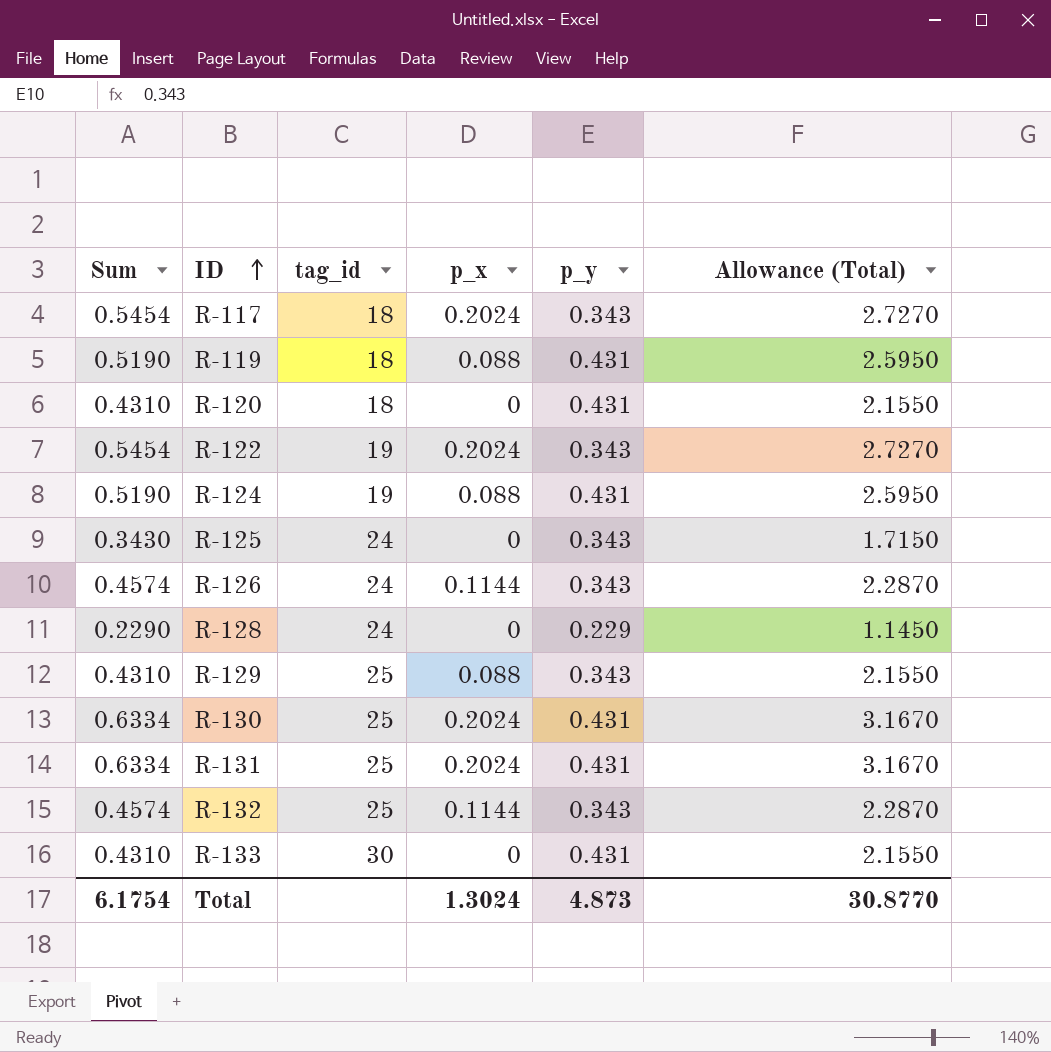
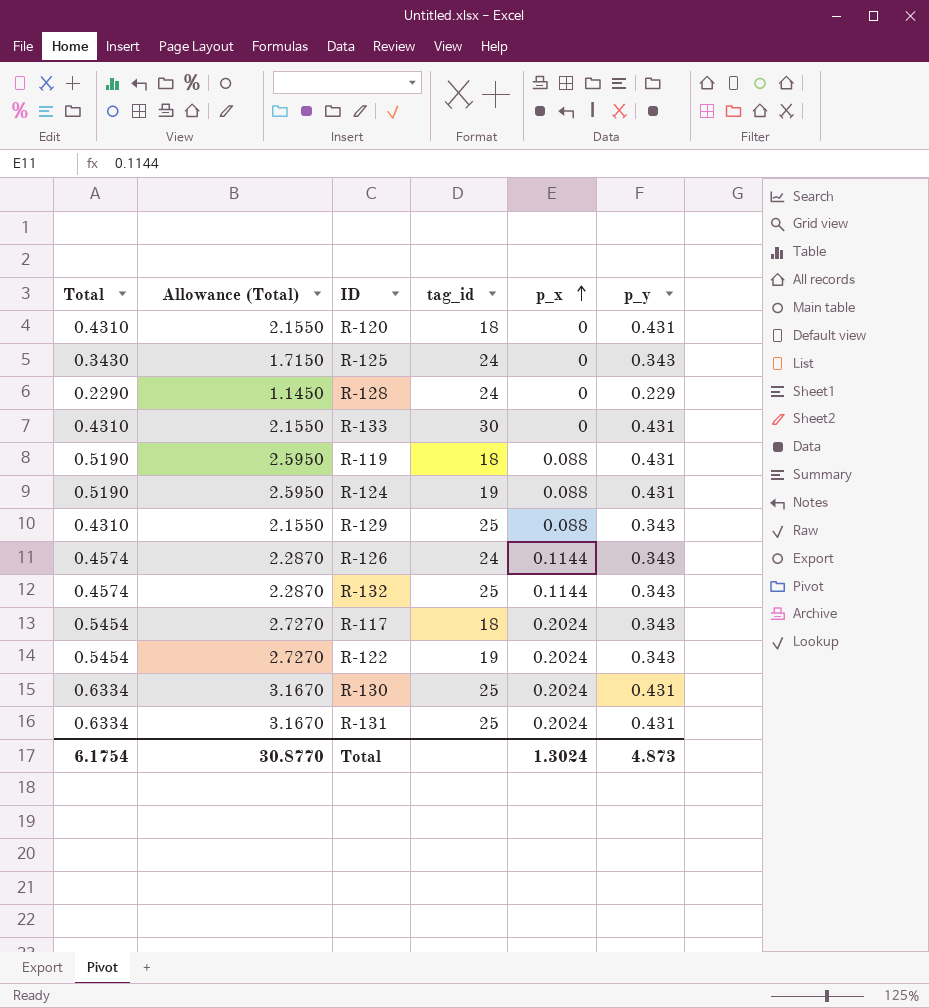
row order: ID ascending -> p_x ascending
column name: Sum -> Total
column Allowance (Total) | position: 6 -> 2

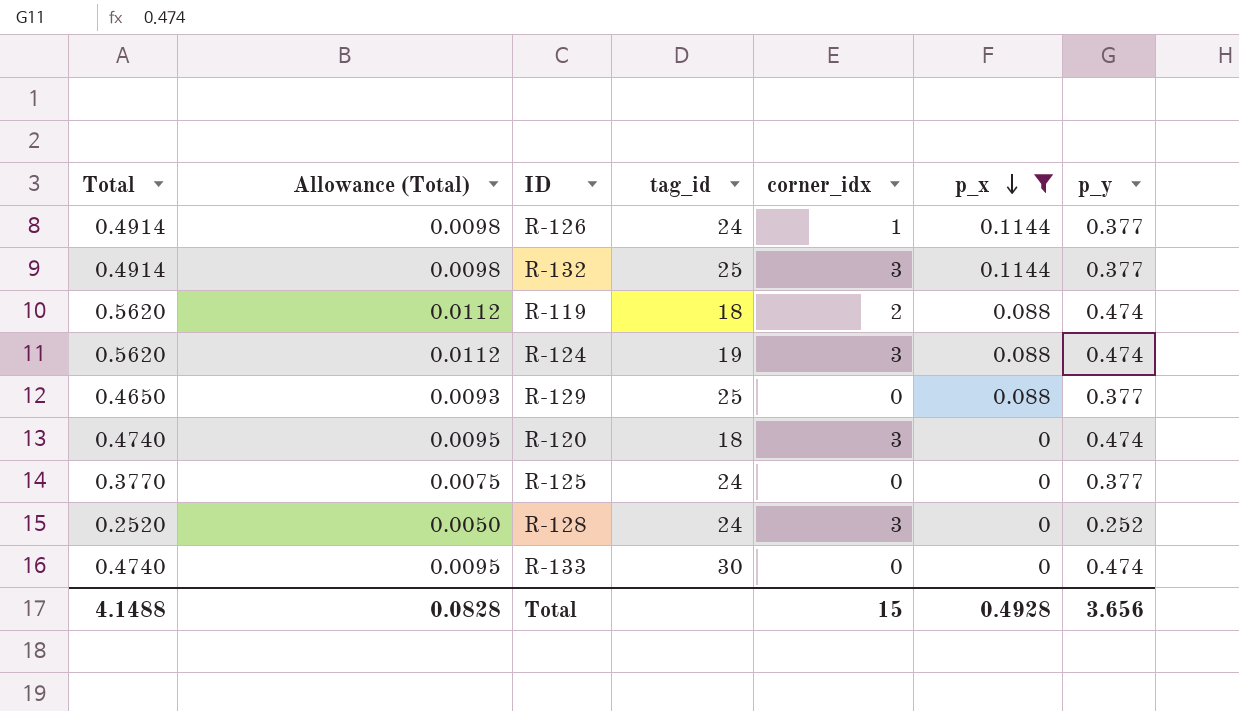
filter: none -> p_x != 0.2024
row order: p_x ascending -> p_x descending
column Allowance (Total) | formula: [Total] * 5 -> [Total] * 0.02
column corner_idx | position: none -> 5
R-126 | Total: 0.4574 -> 0.4914
R-126 | p_y: 0.343 -> 0.377
R-132 | Total: 0.4574 -> 0.4914
R-132 | p_y: 0.343 -> 0.377
R-119 | Total: 0.5190 -> 0.5620
R-119 | p_y: 0.431 -> 0.474
R-124 | Total: 0.5190 -> 0.5620
R-124 | p_y: 0.431 -> 0.474
R-129 | Total: 0.4310 -> 0.4650
R-129 | p_y: 0.343 -> 0.377
R-120 | Total: 0.4310 -> 0.4740
R-120 | p_y: 0.431 -> 0.474
R-125 | Total: 0.3430 -> 0.3770
R-125 | p_y: 0.343 -> 0.377
R-128 | Total: 0.2290 -> 0.2520
R-128 | p_y: 0.229 -> 0.252
R-133 | Total: 0.4310 -> 0.4740
R-133 | p_y: 0.431 -> 0.474
Total | Total: 6.1754 -> 4.1488
Total | Allowance (Total): 30.8770 -> 0.0828
Total | p_x: 1.3024 -> 0.4928
Total | p_y: 4.873 -> 3.656

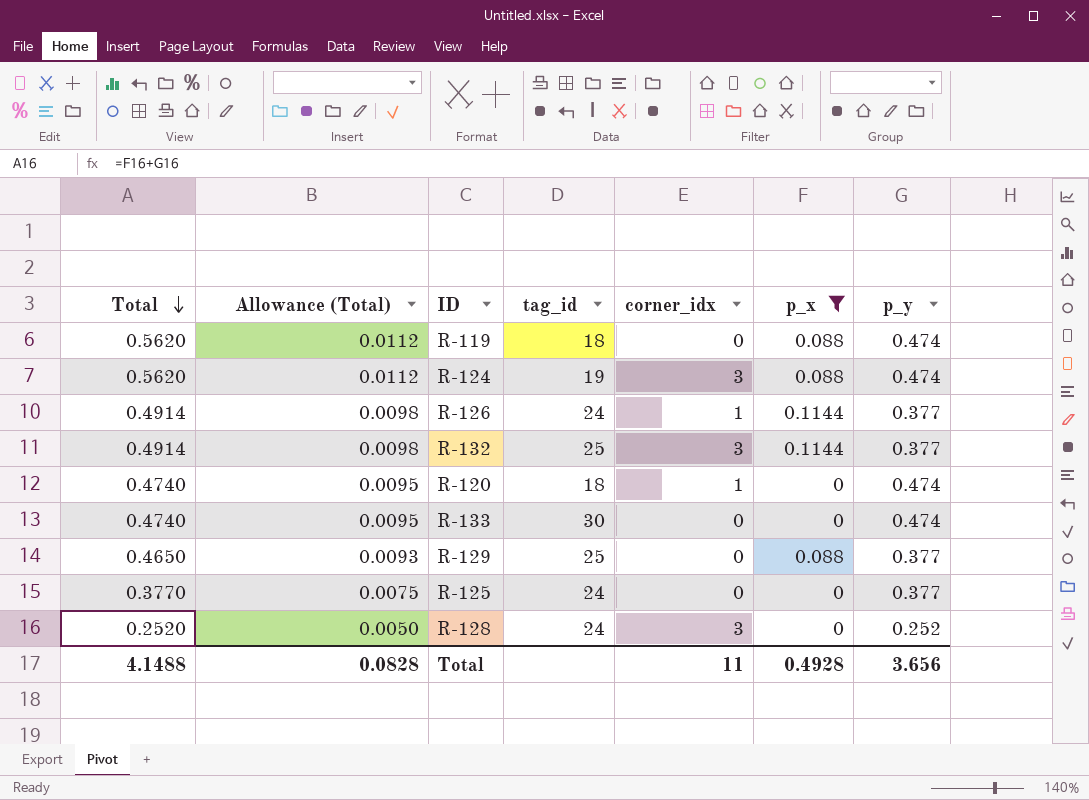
row order: p_x descending -> Total descending
R-119 | corner_idx: 2 -> 0
R-120 | corner_idx: 3 -> 1
Total | corner_idx: 15 -> 11

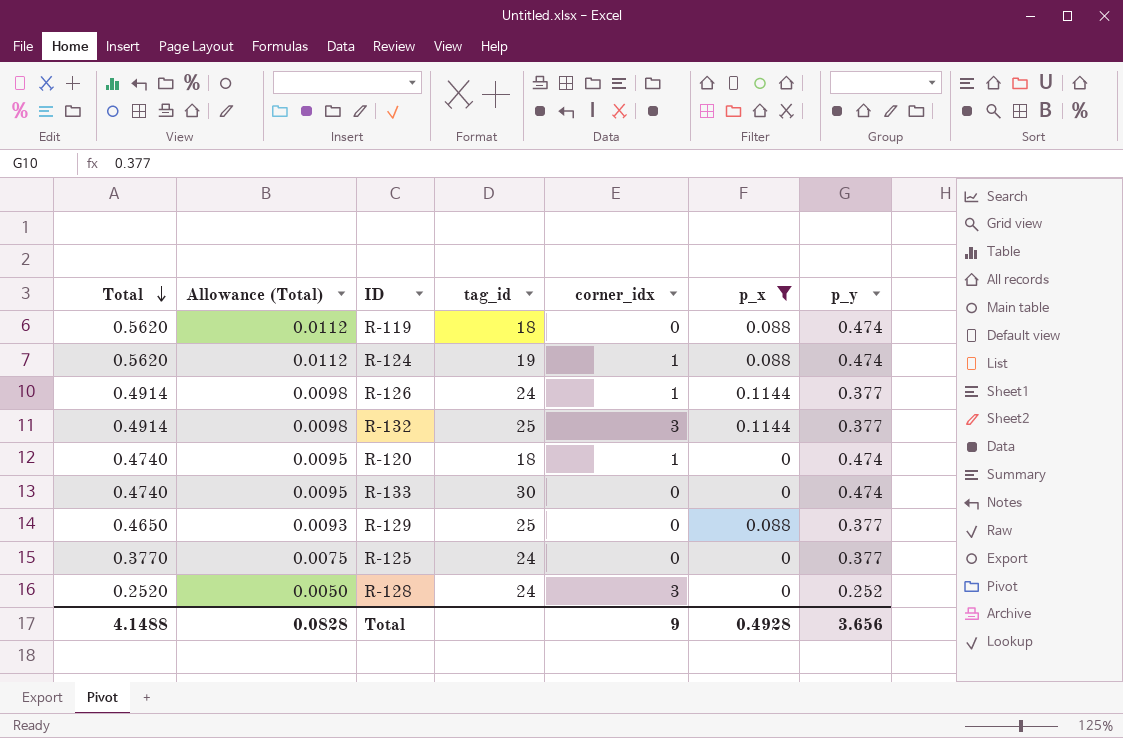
R-124 | corner_idx: 3 -> 1
Total | corner_idx: 11 -> 9

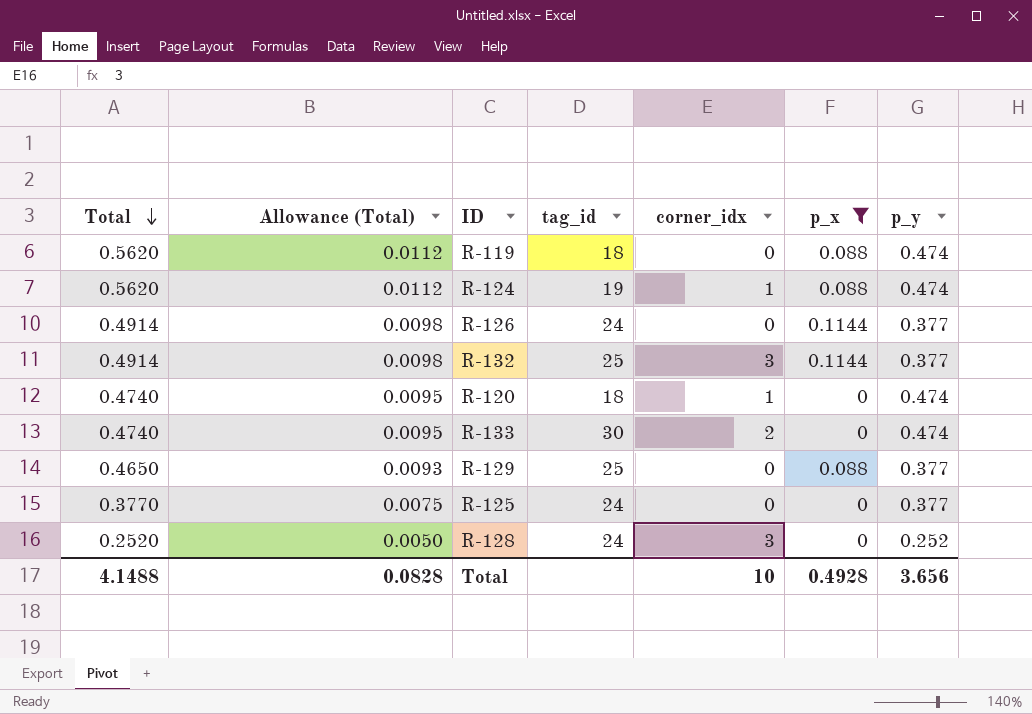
R-126 | corner_idx: 1 -> 0
R-133 | corner_idx: 0 -> 2
Total | corner_idx: 9 -> 10

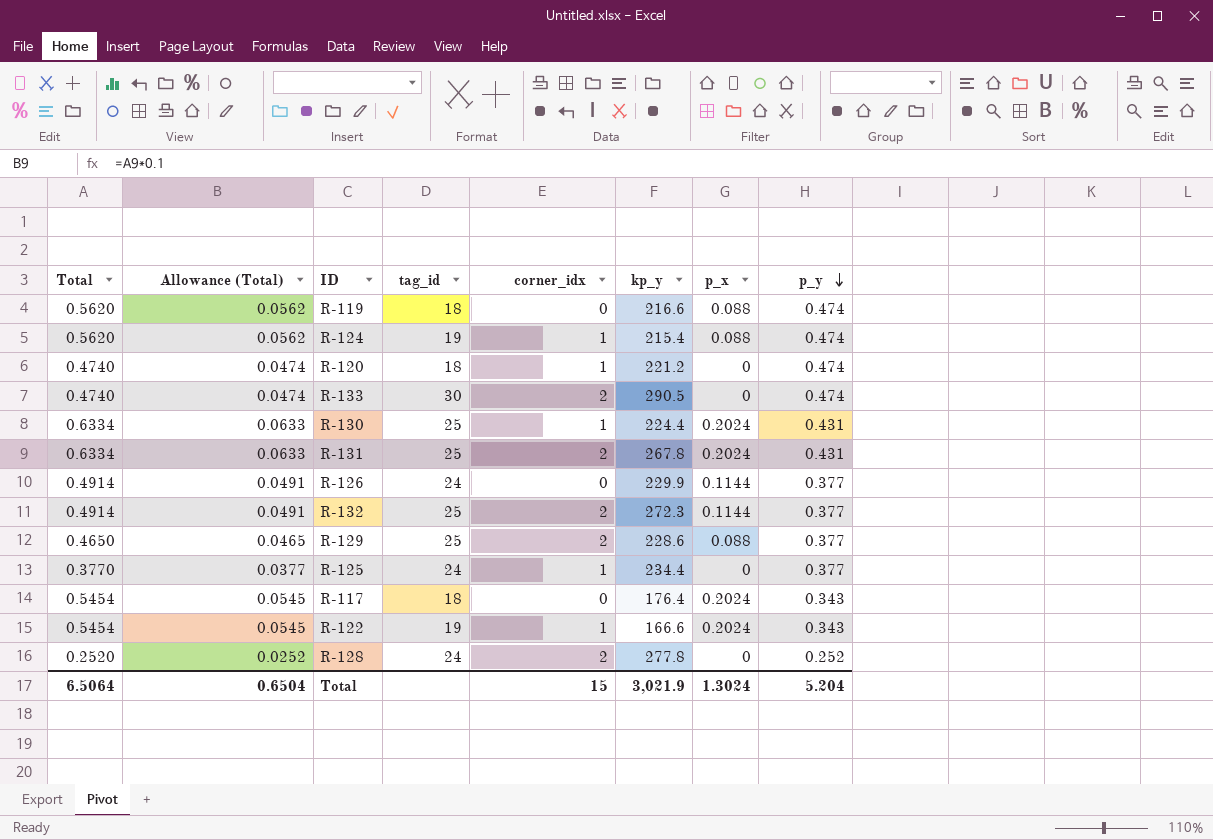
filter: p_x != 0.2024 -> none
row order: Total descending -> p_y descending
column Allowance (Total) | formula: [Total] * 0.02 -> [Total] * 0.1
column kp_y | position: none -> 6
R-132 | corner_idx: 3 -> 2
R-129 | corner_idx: 0 -> 2
R-125 | corner_idx: 0 -> 1
R-128 | corner_idx: 3 -> 2
Total | Total: 4.1488 -> 6.5064
Total | Allowance (Total): 0.0828 -> 0.6504
Total | corner_idx: 10 -> 15
Total | p_x: 0.4928 -> 1.3024
Total | p_y: 3.656 -> 5.204

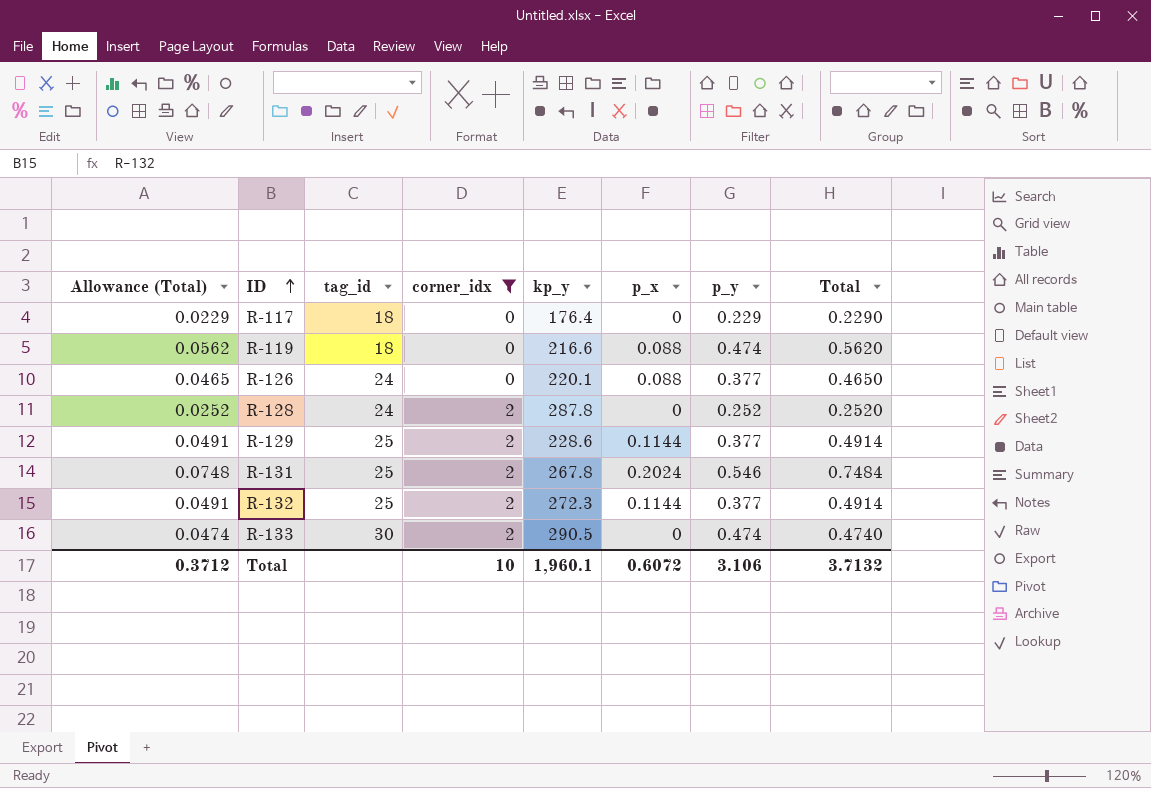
filter: none -> corner_idx != 1
row order: p_y descending -> ID ascending
column Total | position: 1 -> 8
R-117 | Allowance (Total): 0.0545 -> 0.0229
R-117 | p_x: 0.2024 -> 0
R-117 | p_y: 0.343 -> 0.229
R-117 | Total: 0.5454 -> 0.2290
R-126 | Allowance (Total): 0.0491 -> 0.0465
R-126 | kp_y: 229.9 -> 220.1
R-126 | p_x: 0.1144 -> 0.088
R-126 | Total: 0.4914 -> 0.4650
R-128 | kp_y: 277.8 -> 287.8
R-129 | Allowance (Total): 0.0465 -> 0.0491
R-129 | p_x: 0.088 -> 0.1144
R-129 | Total: 0.4650 -> 0.4914
R-131 | Allowance (Total): 0.0633 -> 0.0748
R-131 | p_y: 0.431 -> 0.546
R-131 | Total: 0.6334 -> 0.7484
Total | Allowance (Total): 0.6504 -> 0.3712
Total | corner_idx: 15 -> 10
Total | kp_y: 3,021.9 -> 1,960.1
Total | p_x: 1.3024 -> 0.6072
Total | p_y: 5.204 -> 3.106
Total | Total: 6.5064 -> 3.7132

